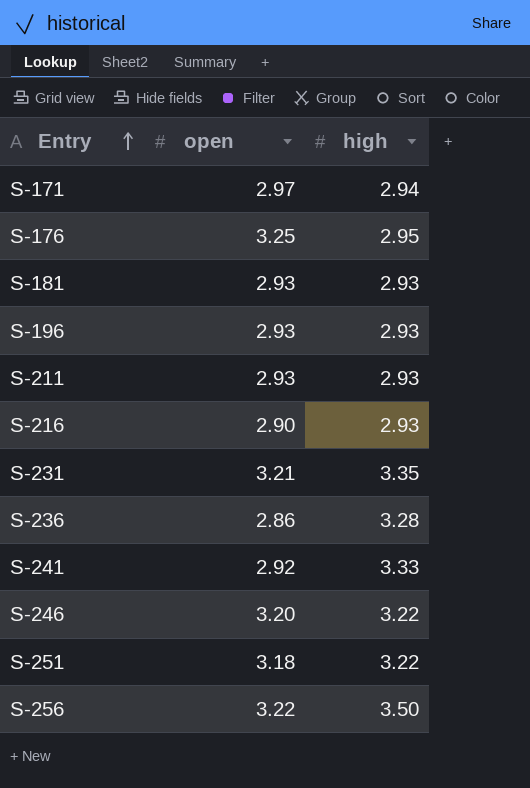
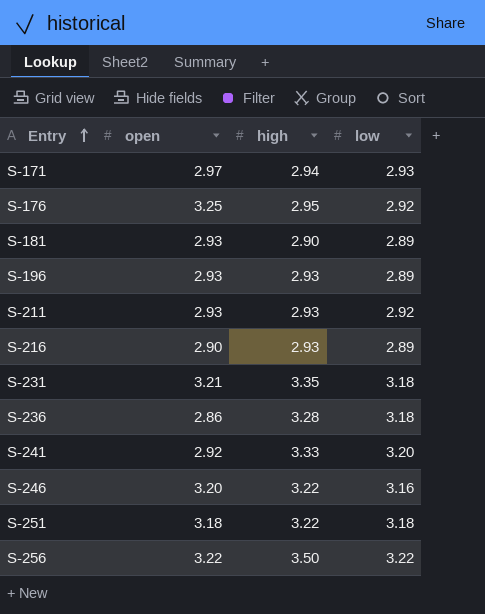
column low | position: none -> 4
S-181 | high: 2.93 -> 2.90

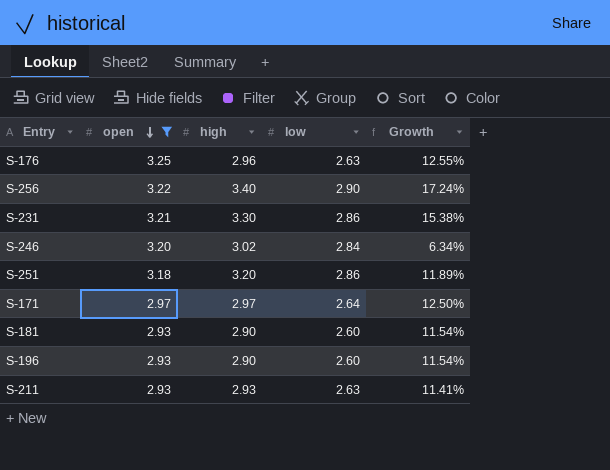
filter: none -> open >= 2.93
row order: Entry ascending -> open descending
column Growth | formula: none -> ([high] - [low]) / [low]
S-176 | high: 2.95 -> 2.96
S-176 | low: 2.92 -> 2.63
S-256 | high: 3.50 -> 3.40
S-256 | low: 3.22 -> 2.90
S-231 | high: 3.35 -> 3.30
S-231 | low: 3.18 -> 2.86
S-246 | high: 3.22 -> 3.02
S-246 | low: 3.16 -> 2.84
S-251 | high: 3.22 -> 3.20
S-251 | low: 3.18 -> 2.86
S-171 | high: 2.94 -> 2.97
S-171 | low: 2.93 -> 2.64
S-181 | low: 2.89 -> 2.60
S-196 | high: 2.93 -> 2.90
S-196 | low: 2.89 -> 2.60
S-211 | low: 2.92 -> 2.63

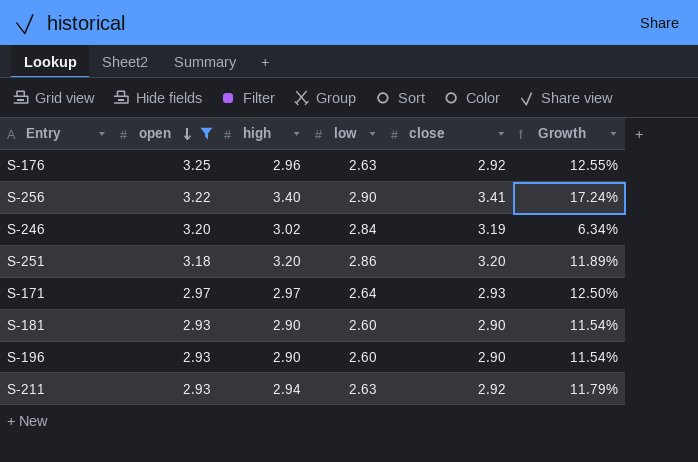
column close | position: none -> 5
row S-231: 3.21 | 3.30 | 2.86 | 15.38% -> none
S-211 | high: 2.93 -> 2.94
S-211 | Growth: 11.41% -> 11.79%

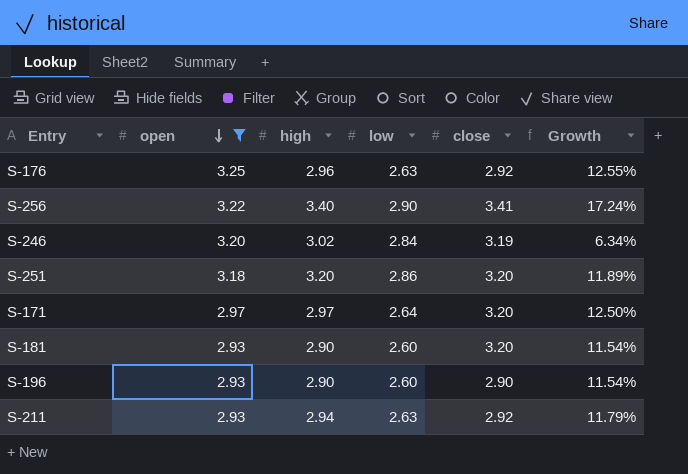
S-171 | close: 2.93 -> 3.20
S-181 | close: 2.90 -> 3.20

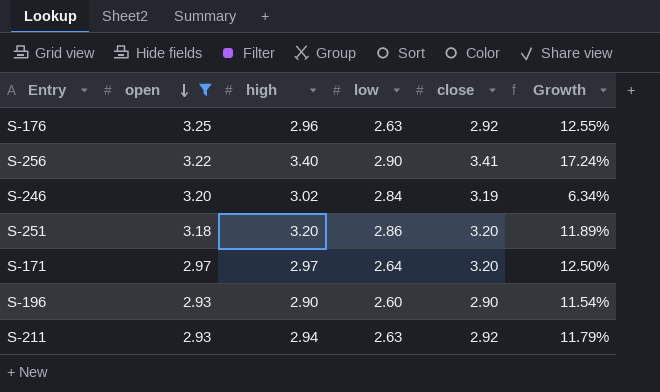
row S-181: 2.93 | 2.90 | 2.60 | 3.20 | 11.54% -> none

